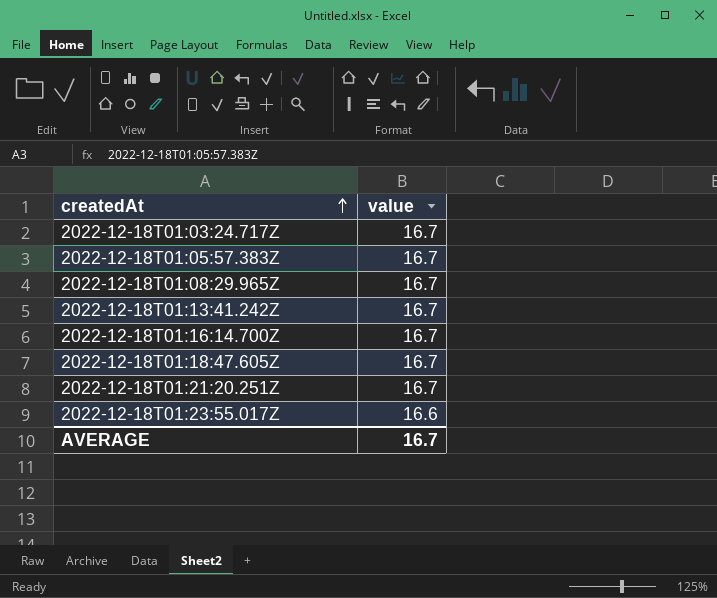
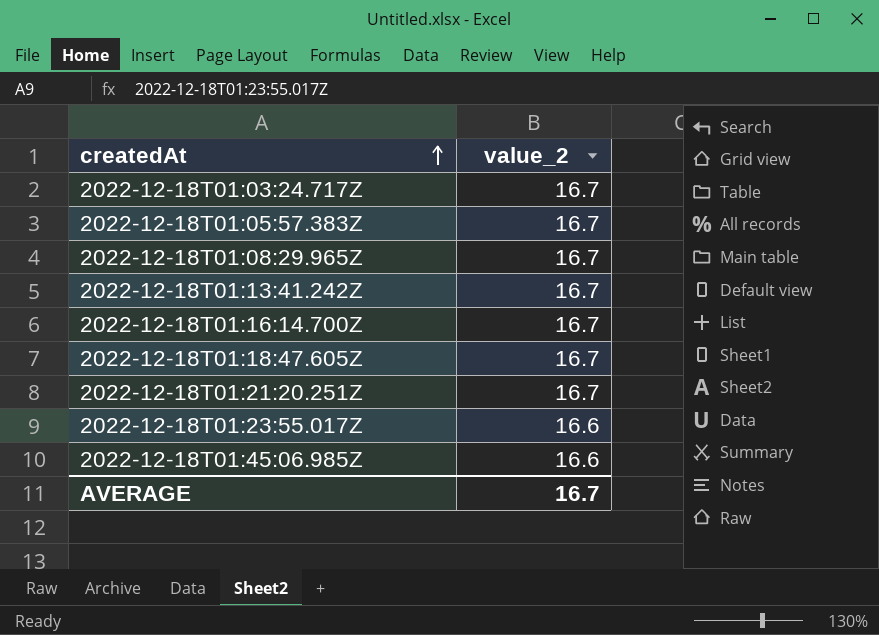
column name: value -> value_2
row 2022-12-18T01:45:06.985Z: none -> 16.6

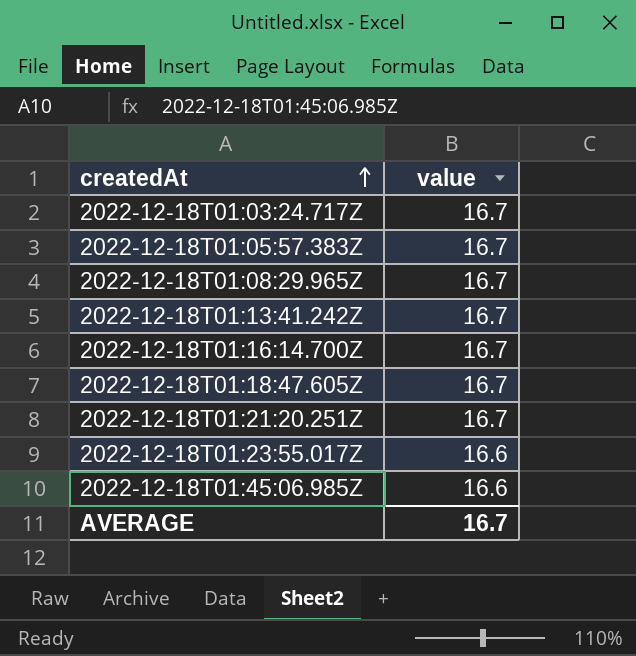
column name: value_2 -> value

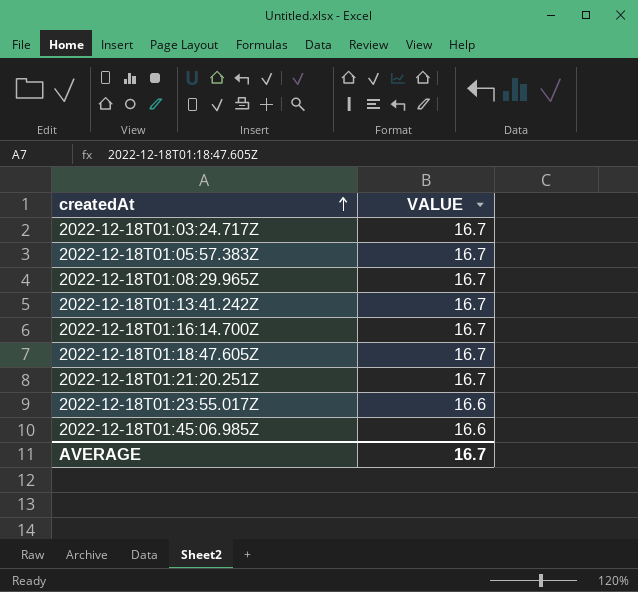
column name: value -> VALUE

